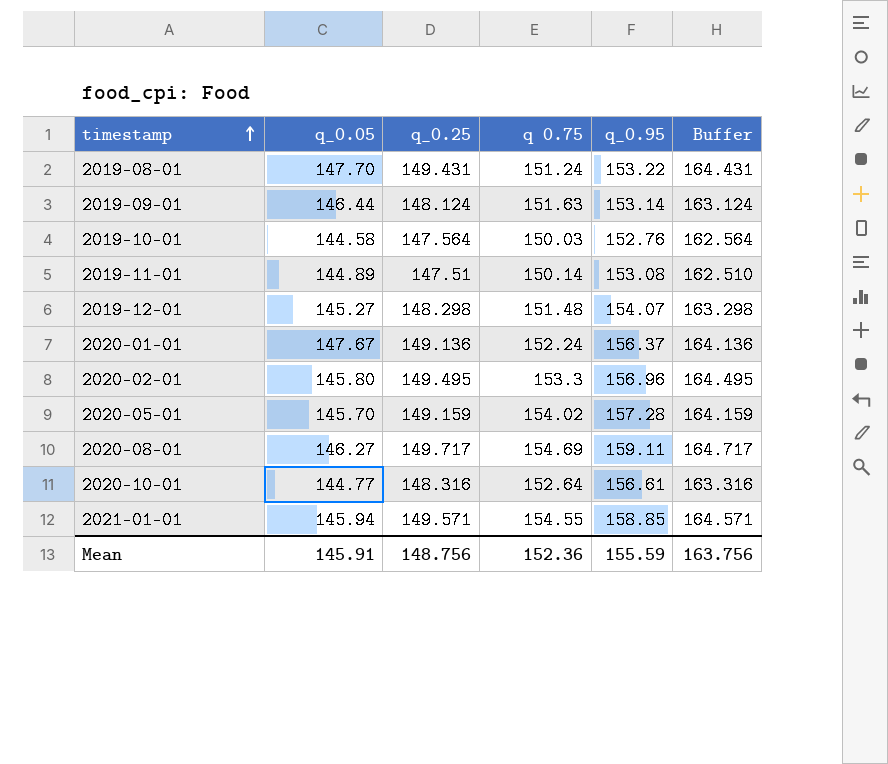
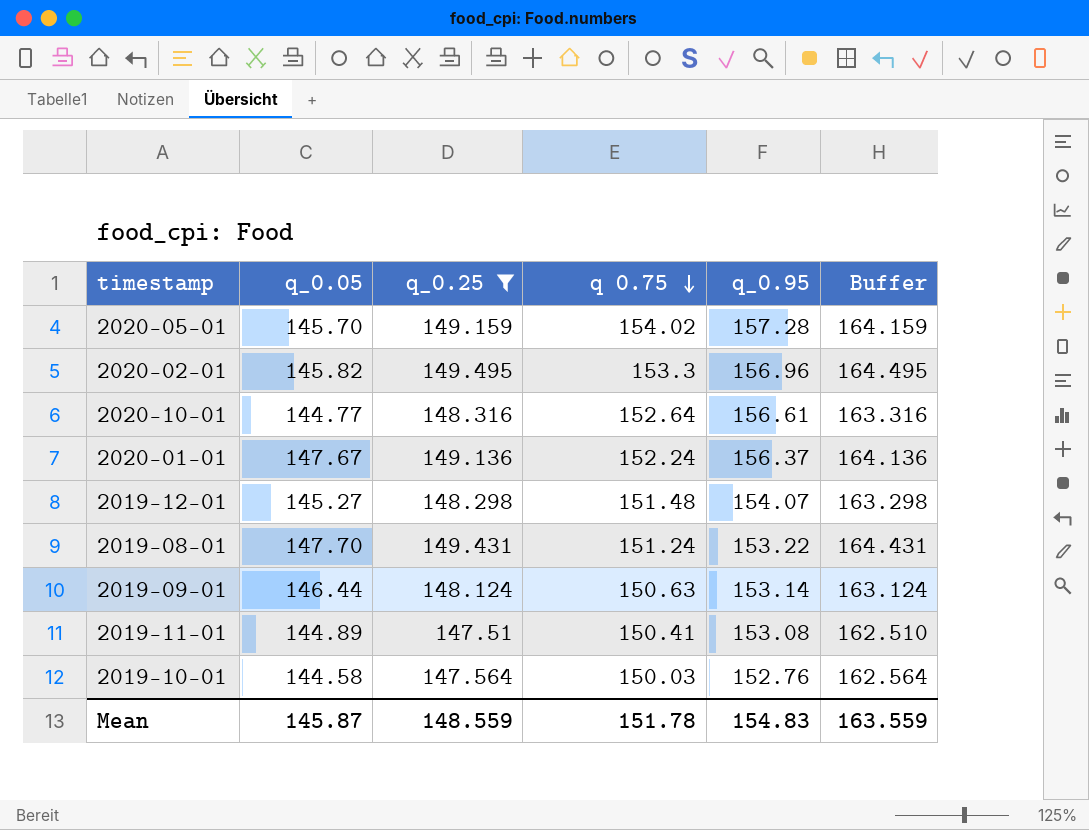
filter: none -> q_0.25 <= 149.495
row order: timestamp ascending -> q 0.75 descending
2020-02-01 | q_0.05: 145.80 -> 145.82
2019-09-01 | q 0.75: 151.63 -> 150.63
2019-11-01 | q 0.75: 150.14 -> 150.41
Mean | q_0.05: 145.91 -> 145.87
Mean | q_0.25: 148.756 -> 148.559
Mean | q 0.75: 152.36 -> 151.78
Mean | q_0.95: 155.59 -> 154.83
Mean | Buffer: 163.756 -> 163.559

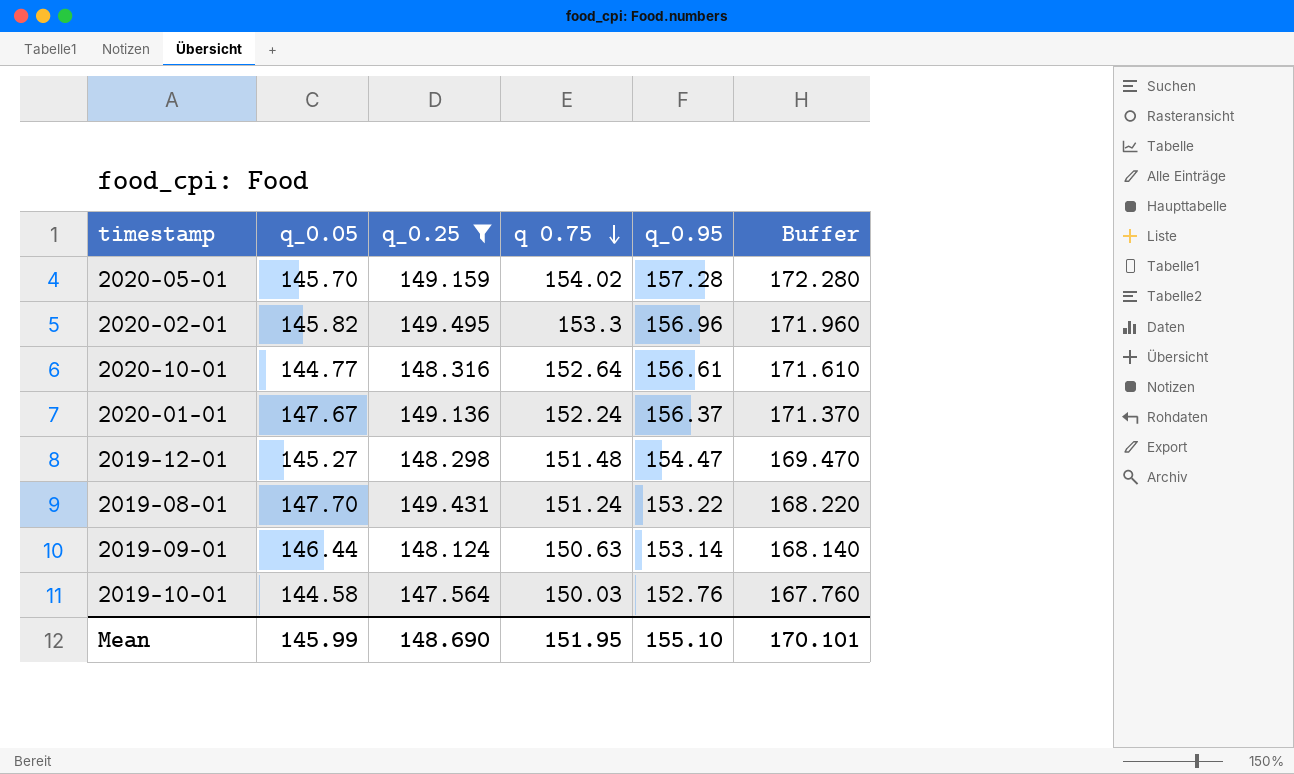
column Buffer | formula: [q_0.25] + 15 -> [q_0.95] + 15
row 2019-11-01: 144.89 | 147.51 | 150.41 | 153.08 | 162.510 -> none
2019-12-01 | q_0.95: 154.07 -> 154.47
Mean | q_0.05: 145.87 -> 145.99
Mean | q_0.25: 148.559 -> 148.690
Mean | q 0.75: 151.78 -> 151.95
Mean | q_0.95: 154.83 -> 155.10
Mean | Buffer: 163.559 -> 170.101

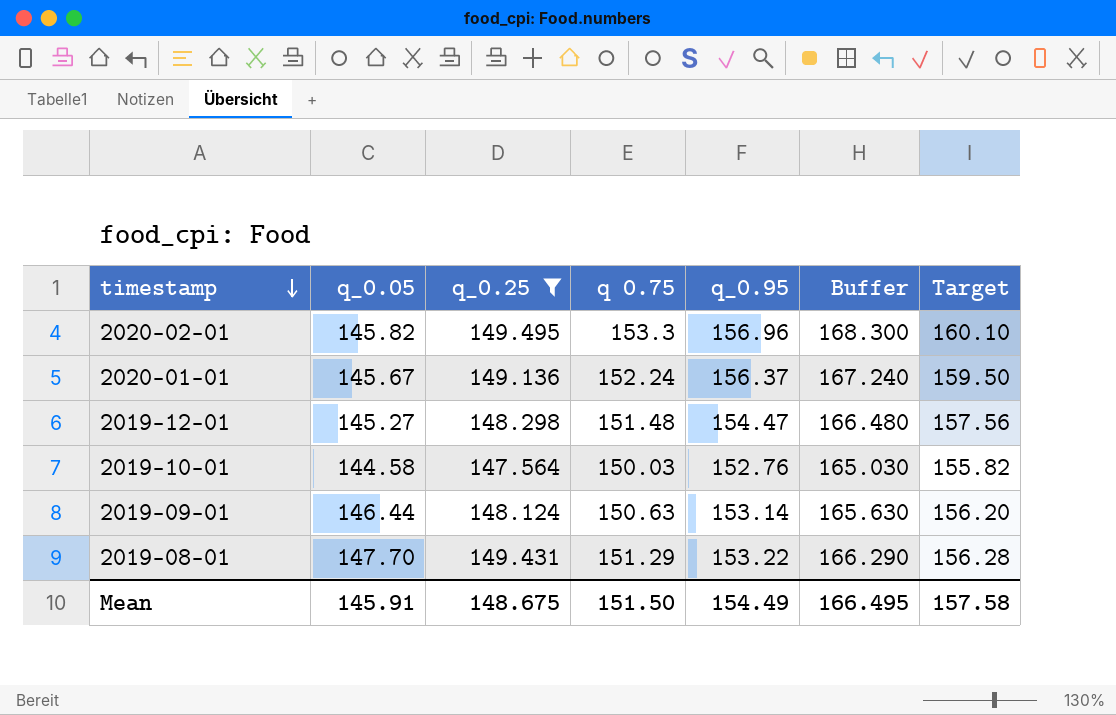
row order: q 0.75 descending -> timestamp descending
column Buffer | formula: [q_0.95] + 15 -> [q 0.75] + 15
column Target | formula: none -> [q_0.95] * 1.02
row 2020-05-01: 145.70 | 149.159 | 154.02 | 157.28 | 172.280 -> none
row 2020-10-01: 144.77 | 148.316 | 152.64 | 156.61 | 171.610 -> none
2020-01-01 | q_0.05: 147.67 -> 145.67
2019-08-01 | q 0.75: 151.24 -> 151.29
Mean | q_0.05: 145.99 -> 145.91
Mean | q_0.25: 148.690 -> 148.675
Mean | q 0.75: 151.95 -> 151.50
Mean | q_0.95: 155.10 -> 154.49
Mean | Buffer: 170.101 -> 166.495

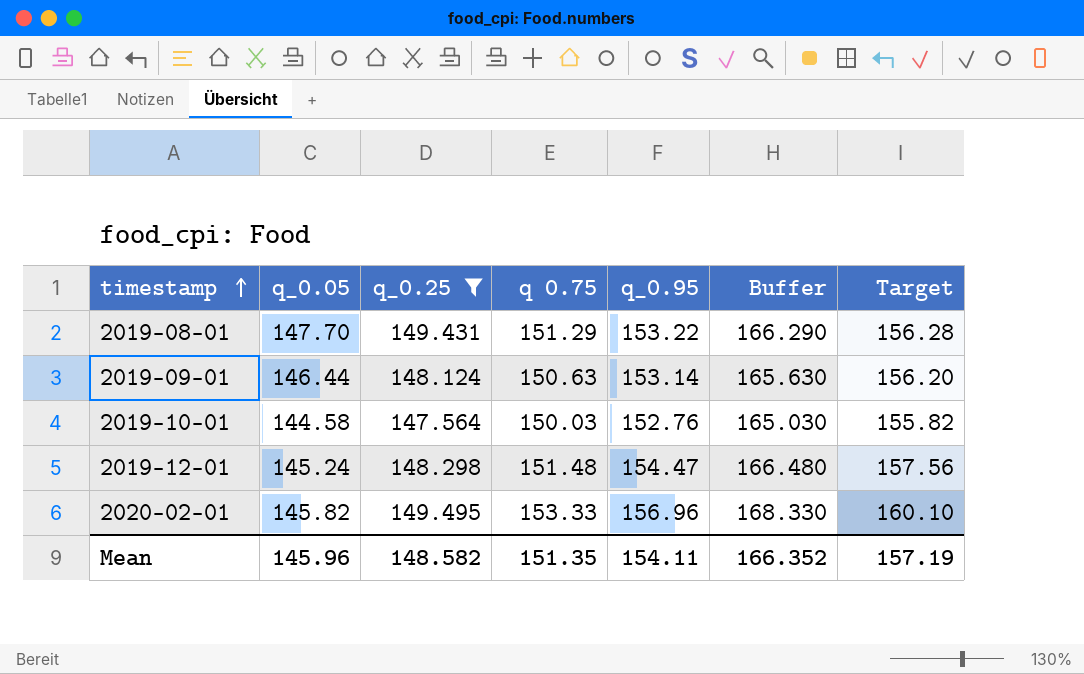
row order: timestamp descending -> timestamp ascending
row 2020-01-01: 145.67 | 149.136 | 152.24 | 156.37 | 167.240 | 159.50 -> none
2019-12-01 | q_0.05: 145.27 -> 145.24
2020-02-01 | q 0.75: 153.3 -> 153.33
2020-02-01 | Buffer: 168.300 -> 168.330
Mean | q_0.05: 145.91 -> 145.96
Mean | q_0.25: 148.675 -> 148.582
Mean | q 0.75: 151.50 -> 151.35
Mean | q_0.95: 154.49 -> 154.11
Mean | Buffer: 166.495 -> 166.352
Mean | Target: 157.58 -> 157.19

